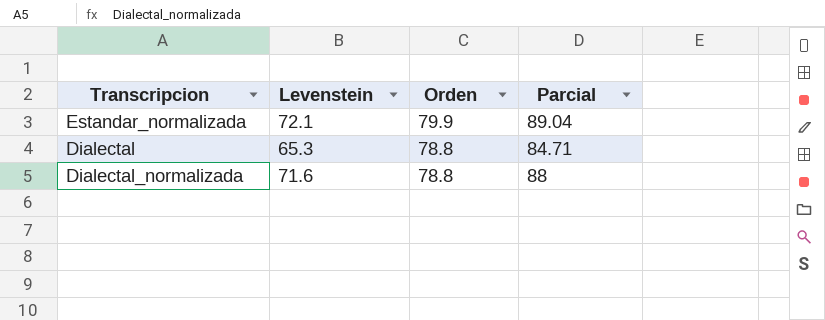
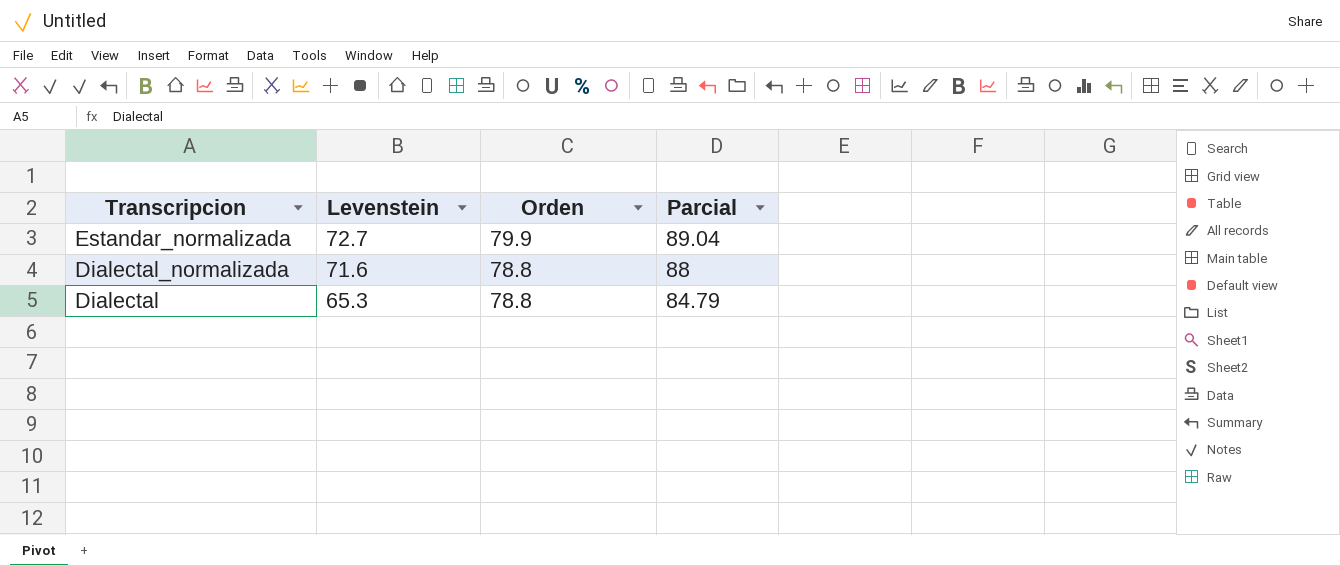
row order: Orden descending -> Transcripcion descending
Estandar_normalizada | Levenstein: 72.1 -> 72.7
Dialectal | Parcial: 84.71 -> 84.79

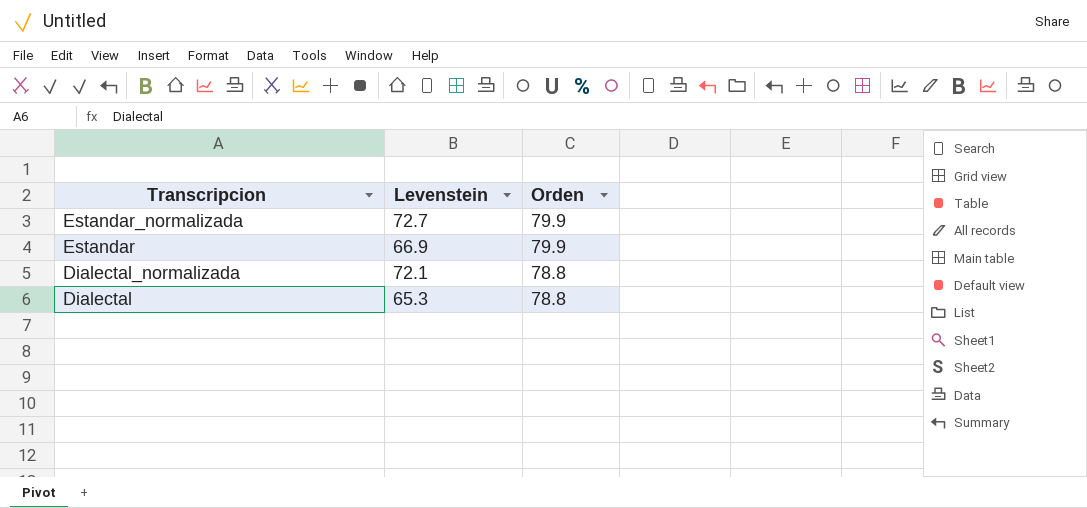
column Parcial | position: 4 -> none
row Estandar: none -> 66.9 | 79.9
Dialectal_normalizada | Levenstein: 71.6 -> 72.1

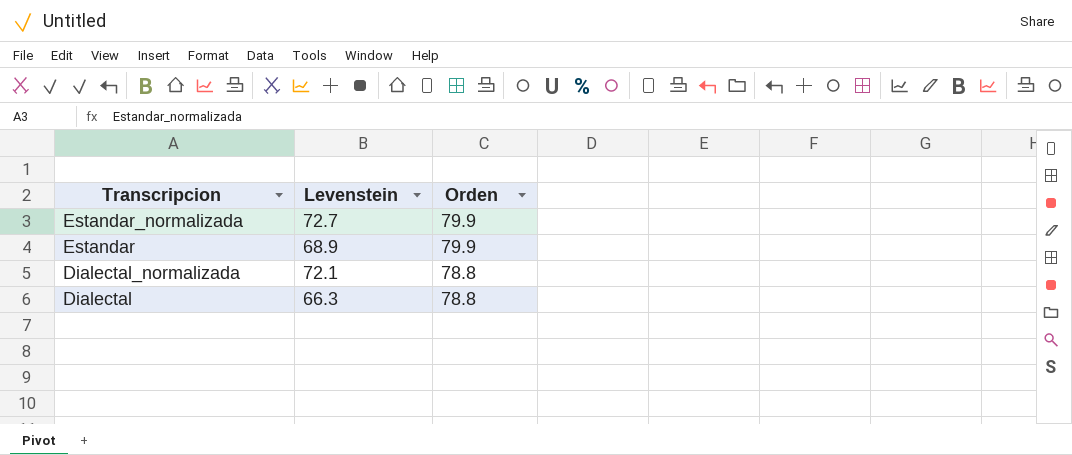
Estandar | Levenstein: 66.9 -> 68.9
Dialectal | Levenstein: 65.3 -> 66.3

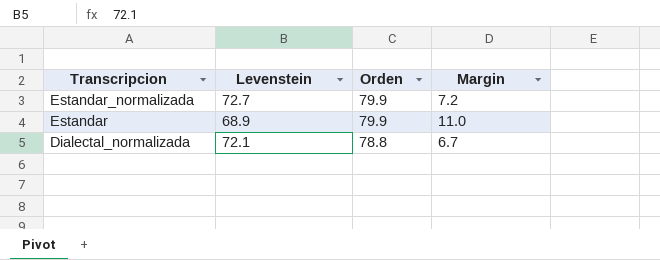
column Margin | formula: none -> [Orden] - [Levenstein]
row Dialectal: 66.3 | 78.8 -> none

